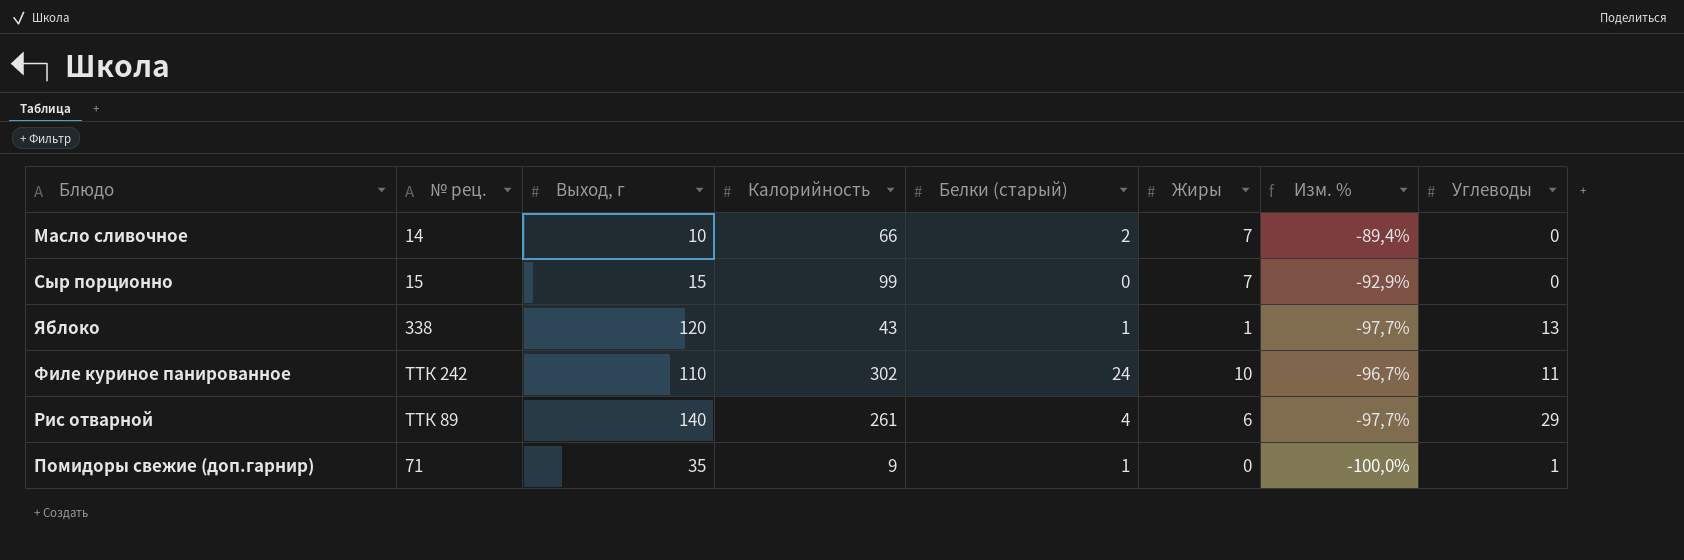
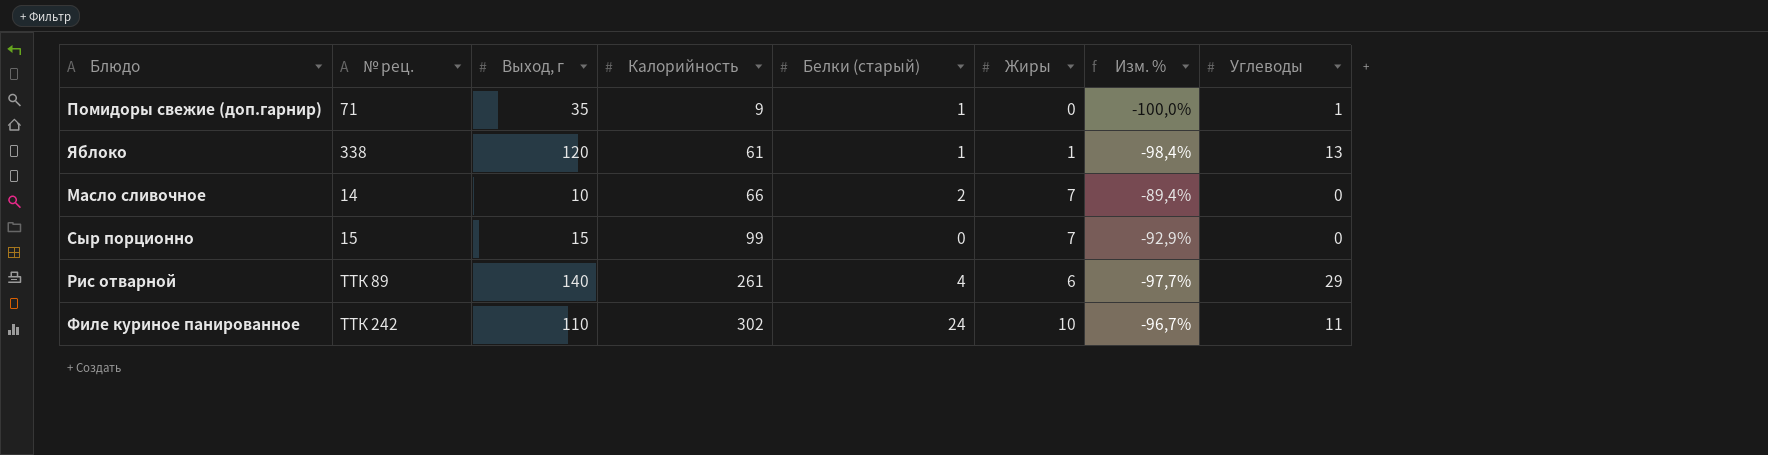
row order: none -> Калорийность ascending
Яблоко | Калорийность: 43 -> 61
Яблоко | Изм. %: -97,7% -> -98,4%

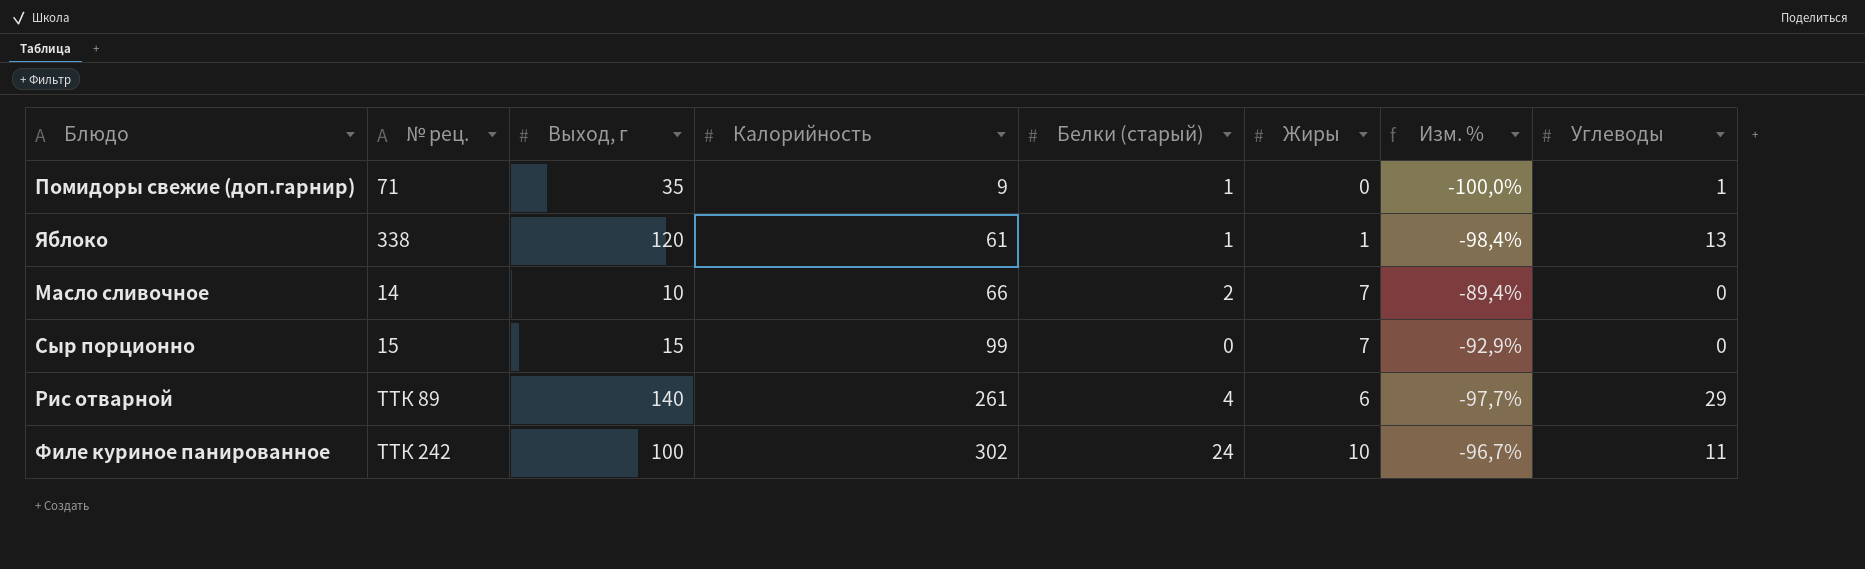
Филе куриное панированное | Выход, г: 110 -> 100

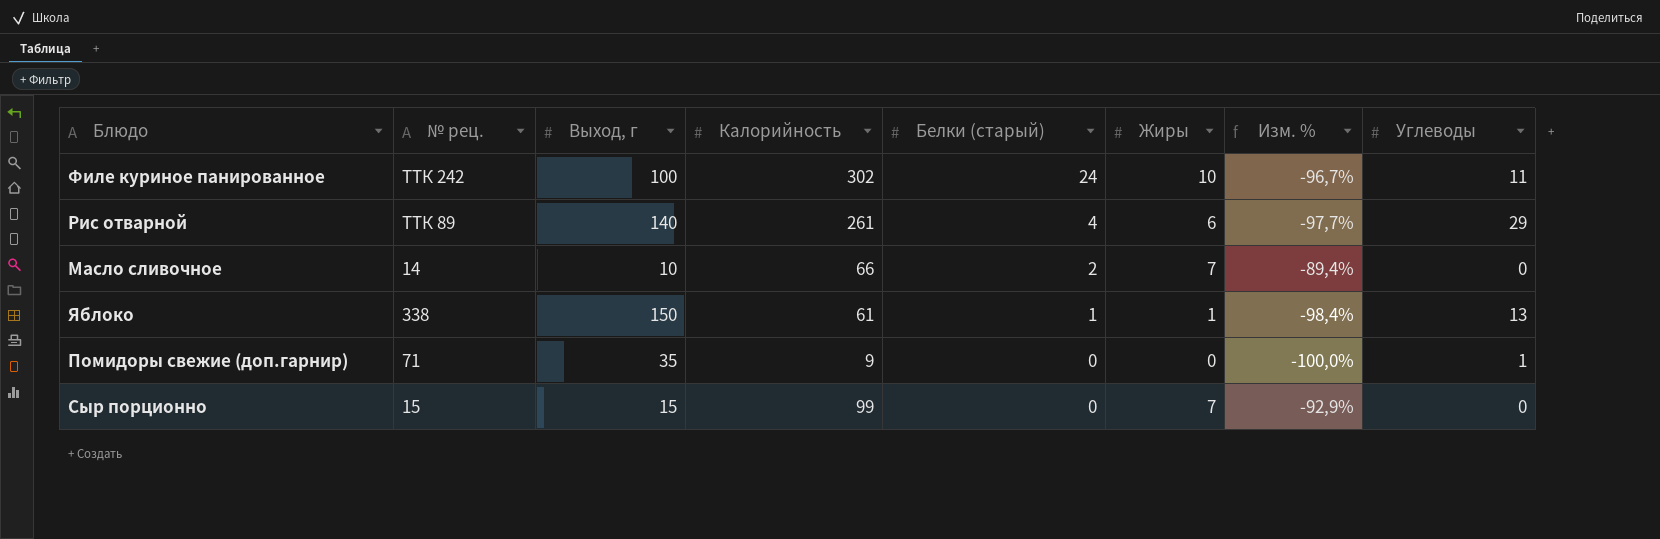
row order: Калорийность ascending -> Белки (старый) descending
Яблоко | Выход, г: 120 -> 150
Помидоры свежие (доп.гарнир) | Белки (старый): 1 -> 0

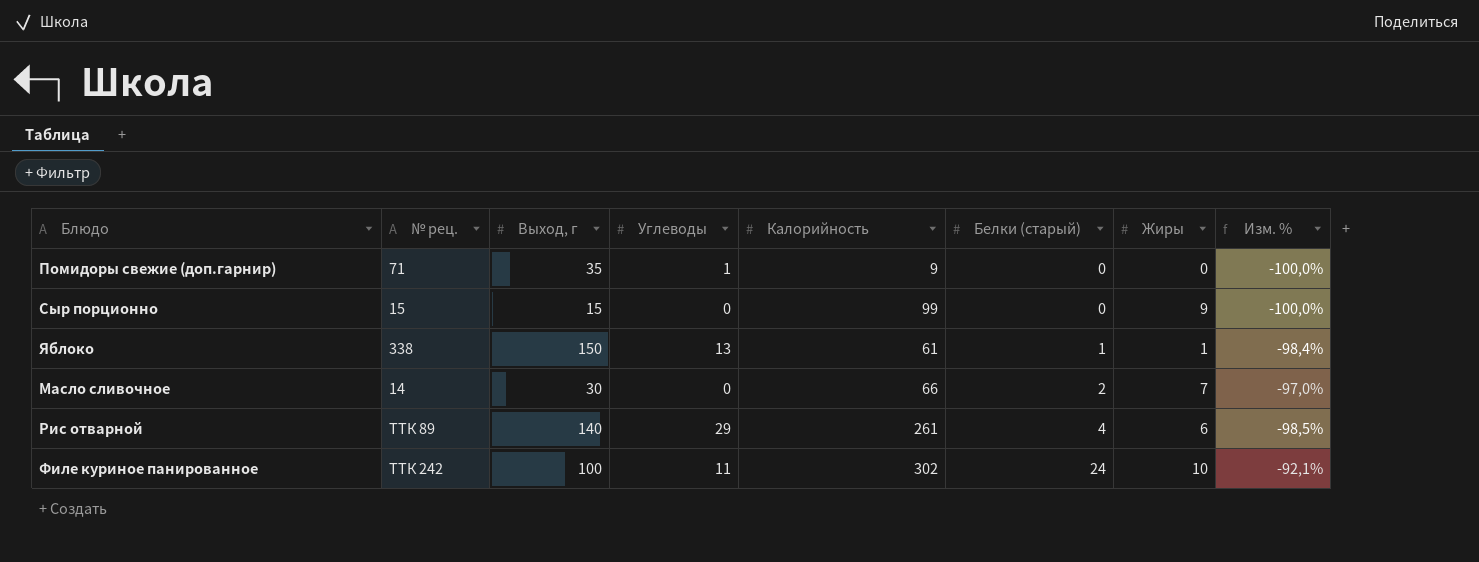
row order: Белки (старый) descending -> Белки (старый) ascending
column Углеводы | position: 8 -> 4
column Изм. % | formula: ([Жиры] - [Калорийность]) / [Калорийность] -> ([Белки (старый)] - [Калорийность]) / [Калорийность]
Сыр порционно | Жиры: 7 -> 9
Масло сливочное | Выход, г: 10 -> 30

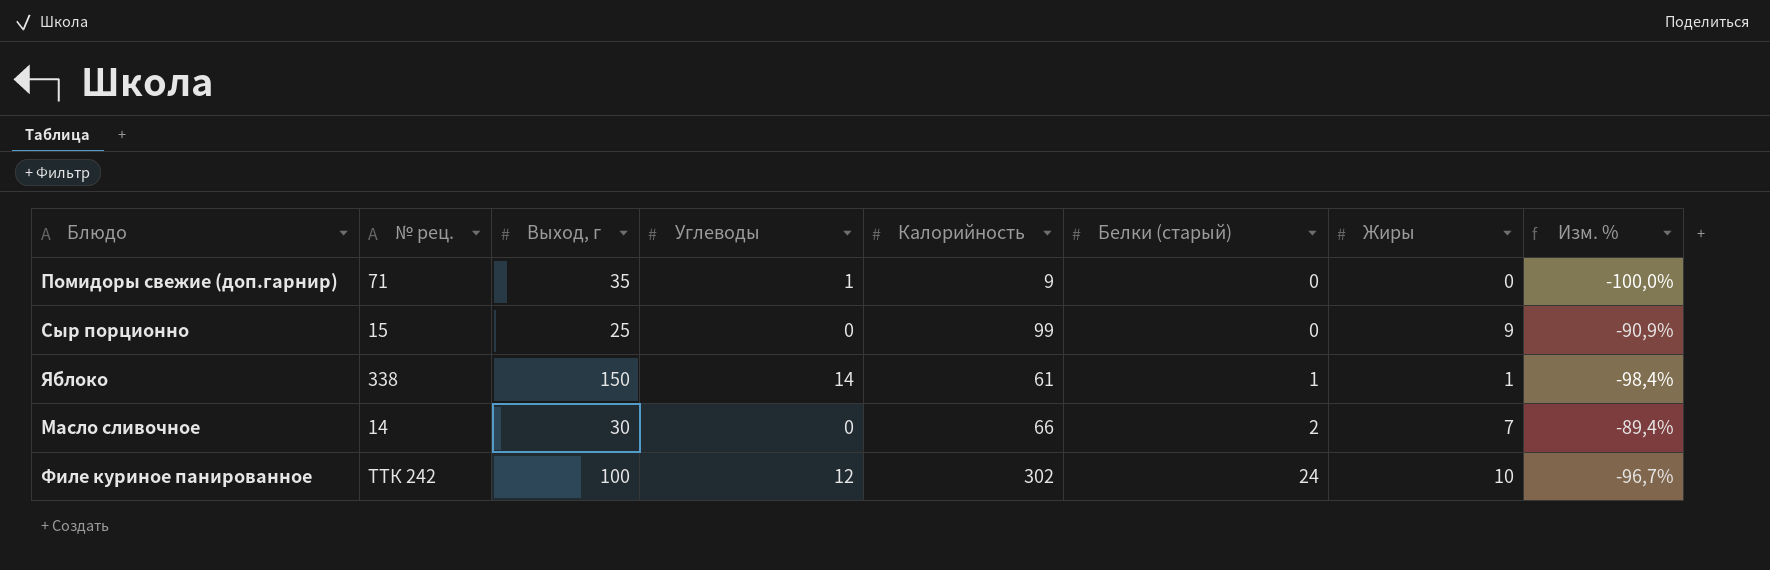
column Изм. % | formula: ([Белки (старый)] - [Калорийность]) / [Калорийность] -> ([Жиры] - [Калорийность]) / [Калорийность]
row Рис отварной: ТТК 89 | 140 | 29 | 261 | 4 | 6 | -98,5% -> none
Сыр порционно | Выход, г: 15 -> 25
Яблоко | Углеводы: 13 -> 14
Филе куриное панированное | Углеводы: 11 -> 12

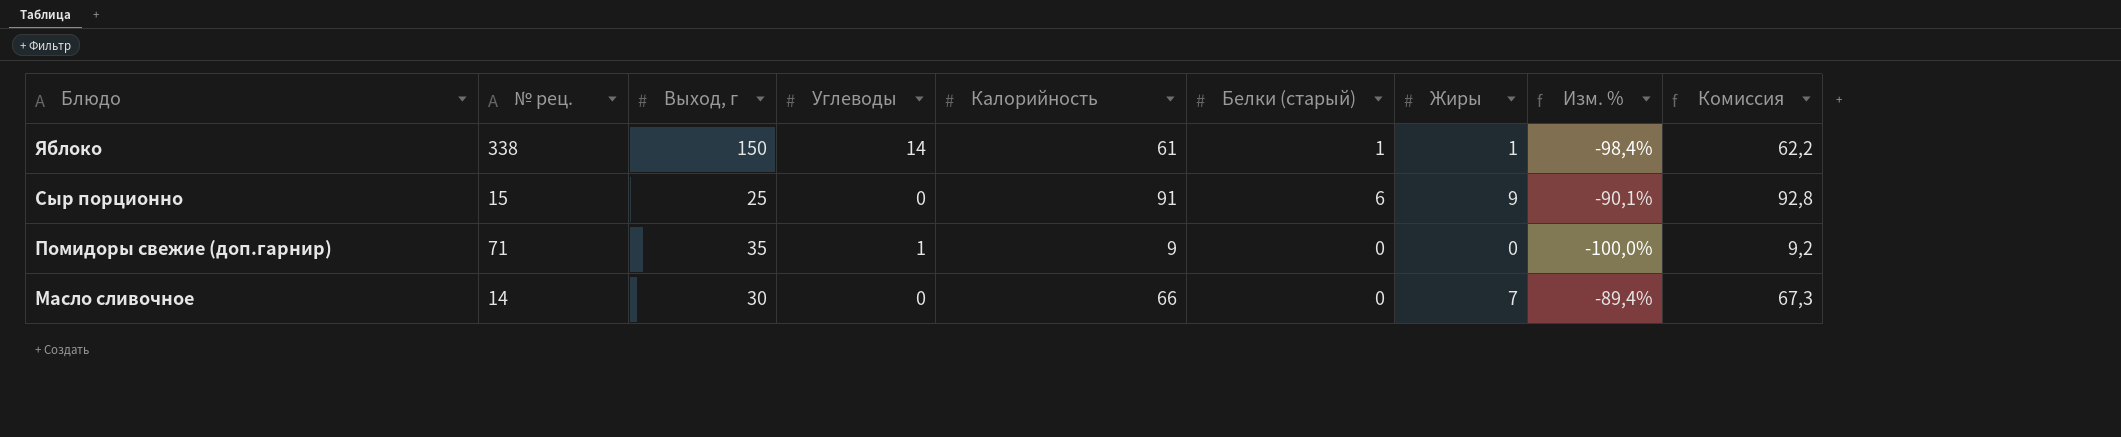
row order: Белки (старый) ascending -> Блюдо descending
column Комиссия | formula: none -> [Калорийность] * 1,02
row Филе куриное панированное: ТТК 242 | 100 | 12 | 302 | 24 | 10 | -96,7% -> none
Сыр порционно | Калорийность: 99 -> 91
Сыр порционно | Белки (старый): 0 -> 6
Сыр порционно | Изм. %: -90,9% -> -90,1%
Масло сливочное | Белки (старый): 2 -> 0

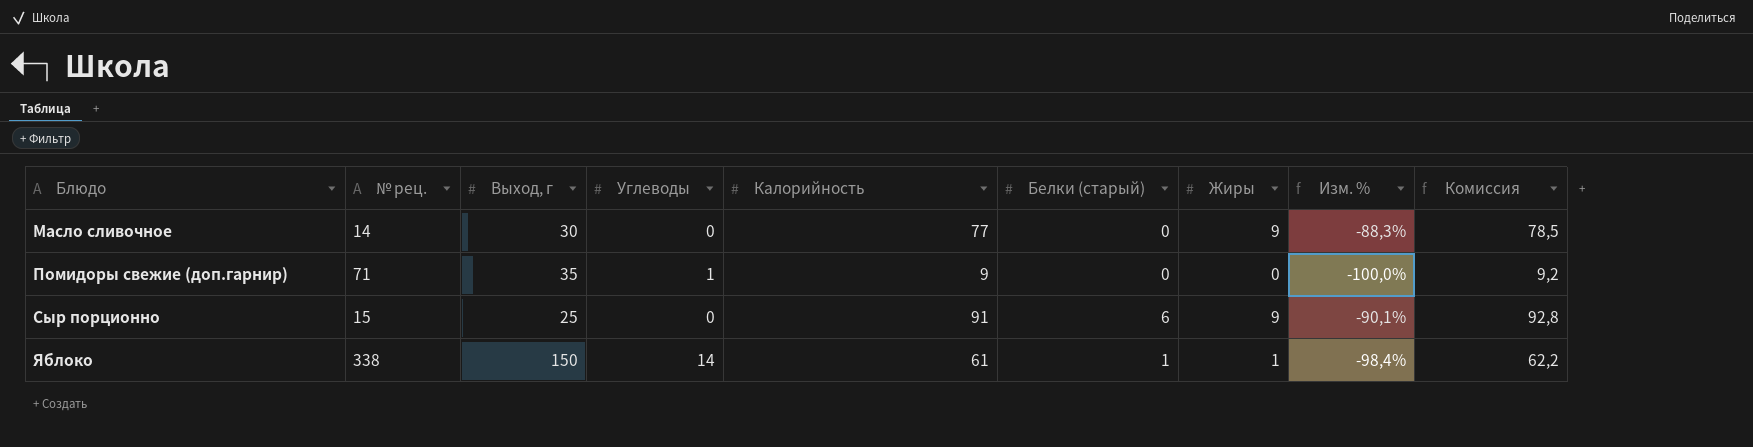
row order: Блюдо descending -> Блюдо ascending
Масло сливочное | Калорийность: 66 -> 77
Масло сливочное | Жиры: 7 -> 9
Масло сливочное | Изм. %: -89,4% -> -88,3%
Масло сливочное | Комиссия: 67,3 -> 78,5

